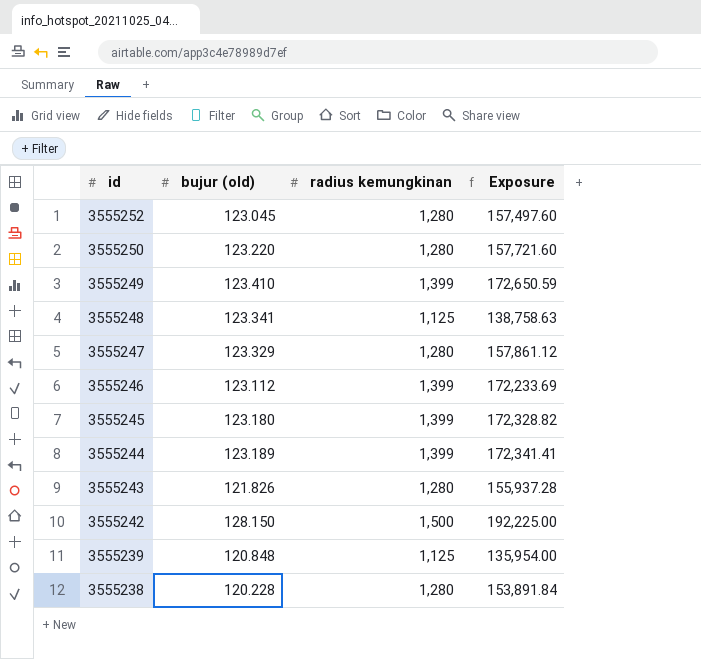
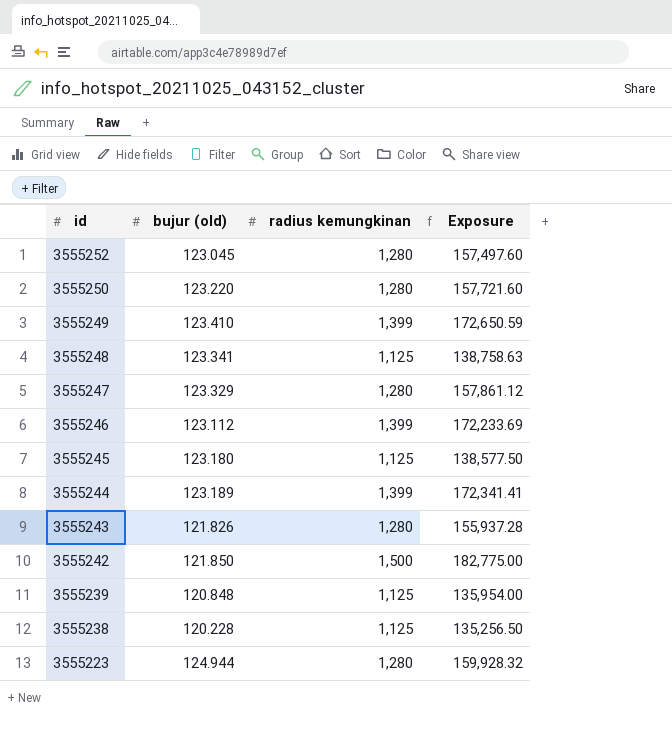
3555245 | radius kemungkinan: 1,399 -> 1,125
3555245 | Exposure: 172,328.82 -> 138,577.50
3555242 | bujur (old): 128.150 -> 121.850
3555242 | Exposure: 192,225.00 -> 182,775.00
3555238 | radius kemungkinan: 1,280 -> 1,125
3555238 | Exposure: 153,891.84 -> 135,256.50
row 3555223: none -> 124.944 | 1,280 | 159,928.32

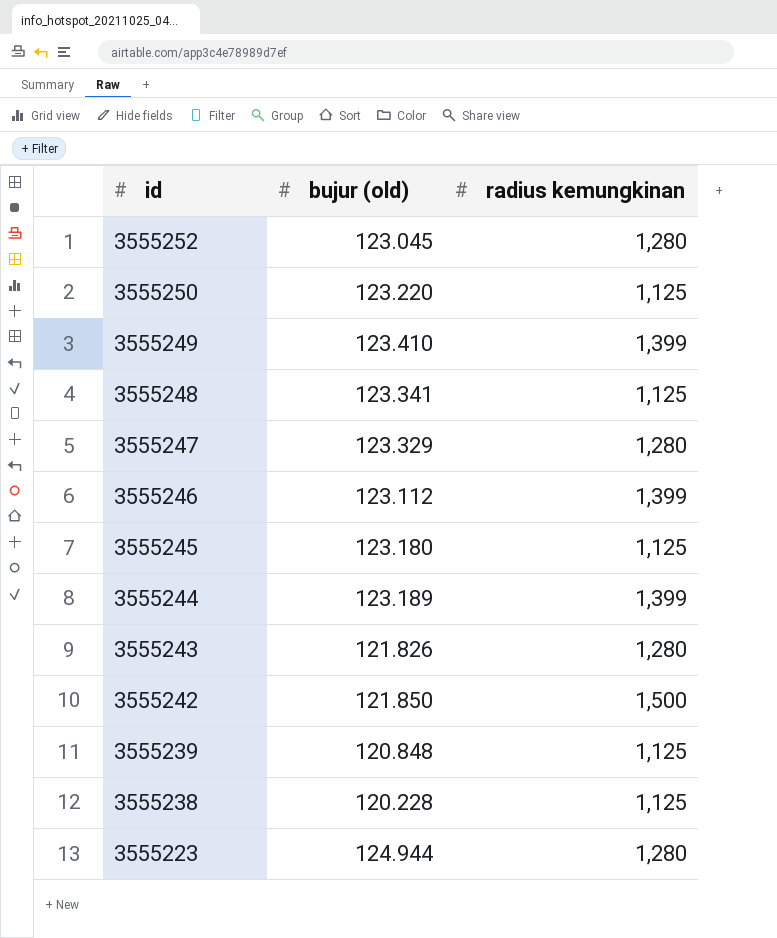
column Exposure | formula: [bujur (old)] * [radius kemungkinan] -> none
3555250 | radius kemungkinan: 1,280 -> 1,125

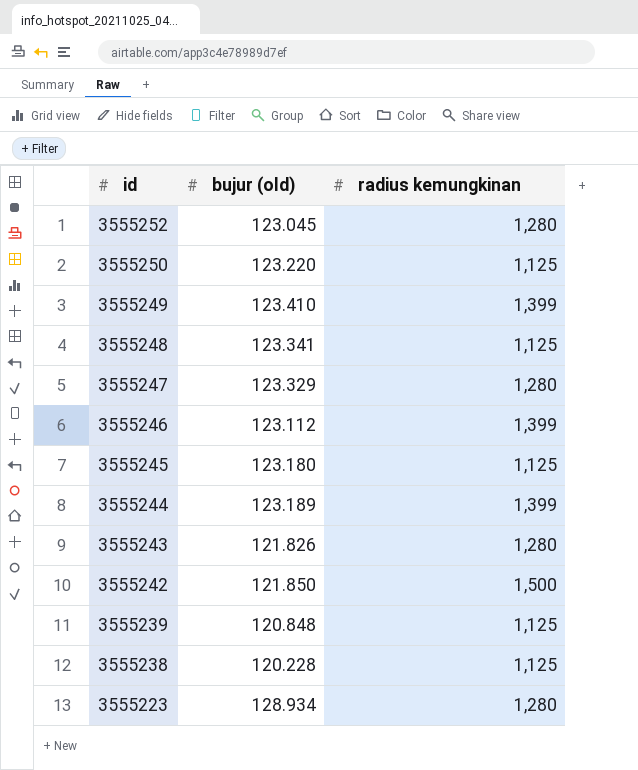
3555223 | bujur (old): 124.944 -> 128.934

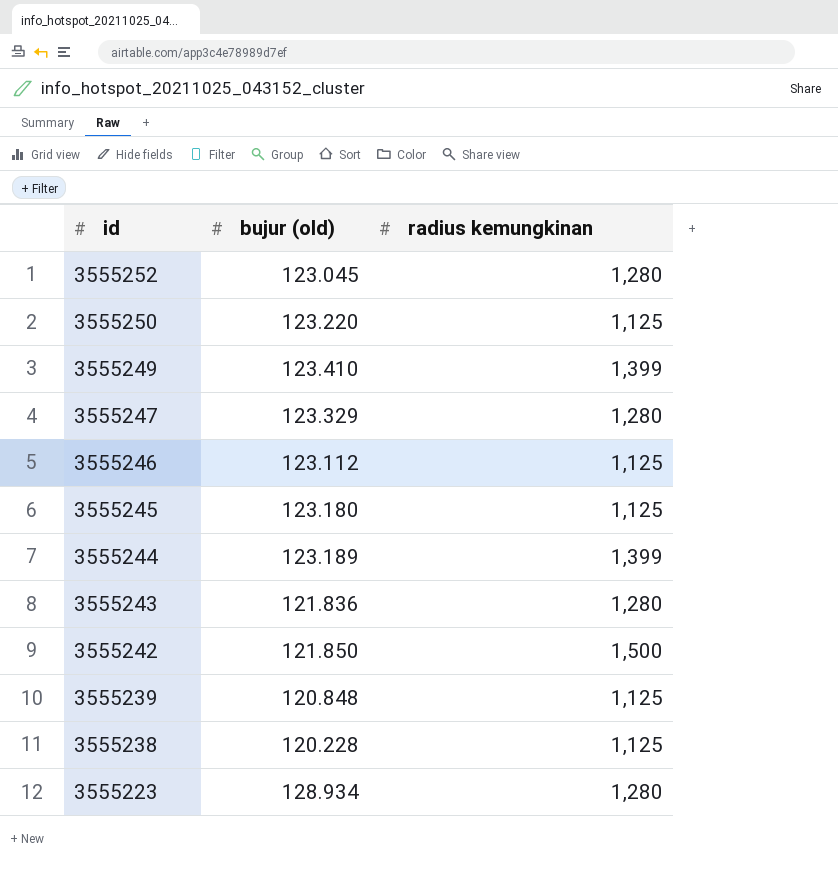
row 3555248: 123.341 | 1,125 -> none
3555246 | radius kemungkinan: 1,399 -> 1,125
3555243 | bujur (old): 121.826 -> 121.836

